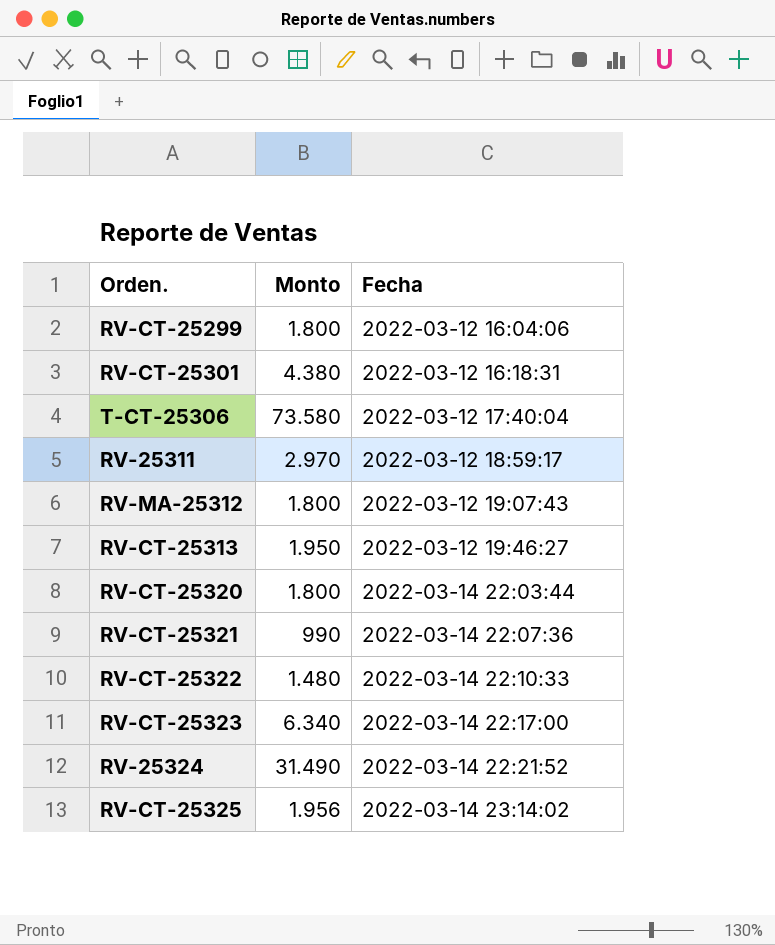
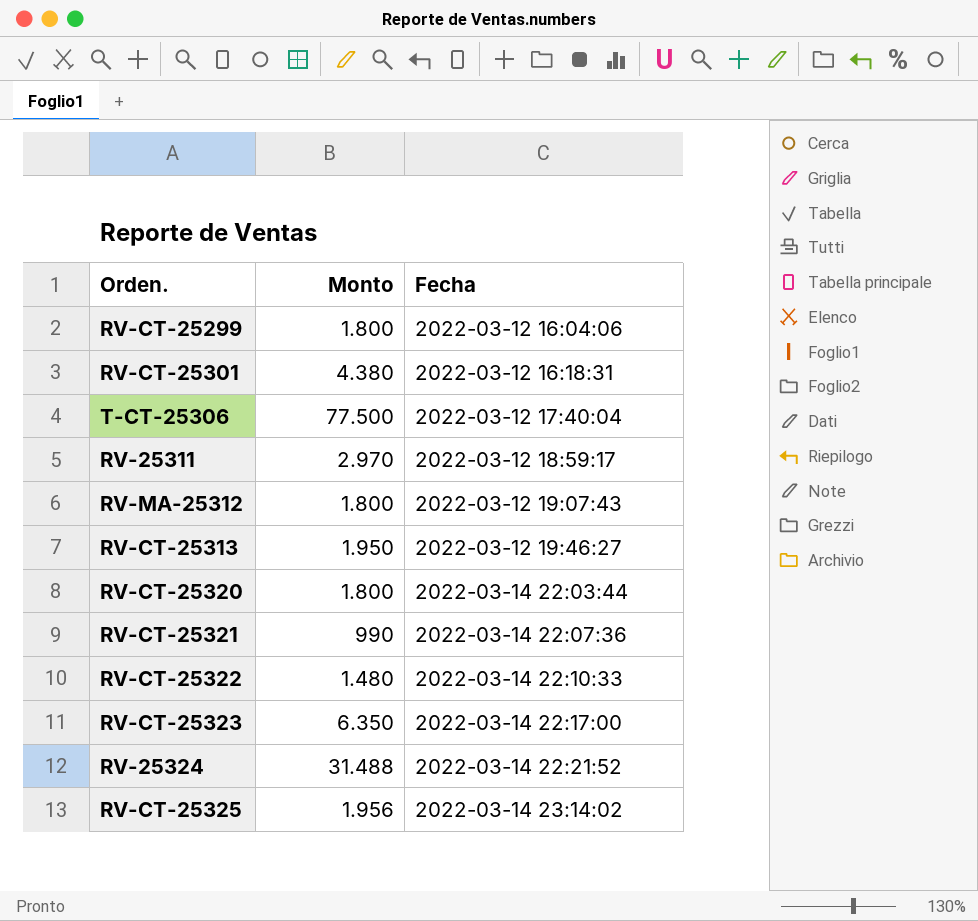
T-CT-25306 | Monto: 73.580 -> 77.500
RV-CT-25323 | Monto: 6.340 -> 6.350
RV-25324 | Monto: 31.490 -> 31.488

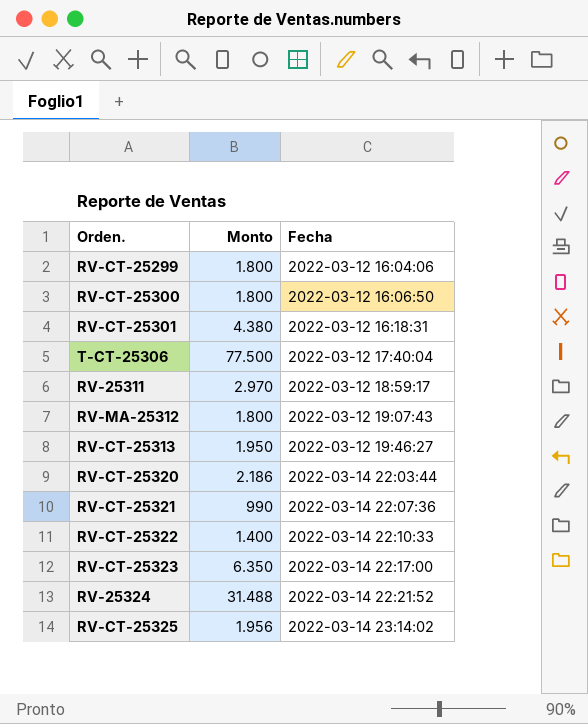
row RV-CT-25300: none -> 1.800 | 2022-03-12 16:06:50
RV-CT-25320 | Monto: 1.800 -> 2.186
RV-CT-25322 | Monto: 1.480 -> 1.400

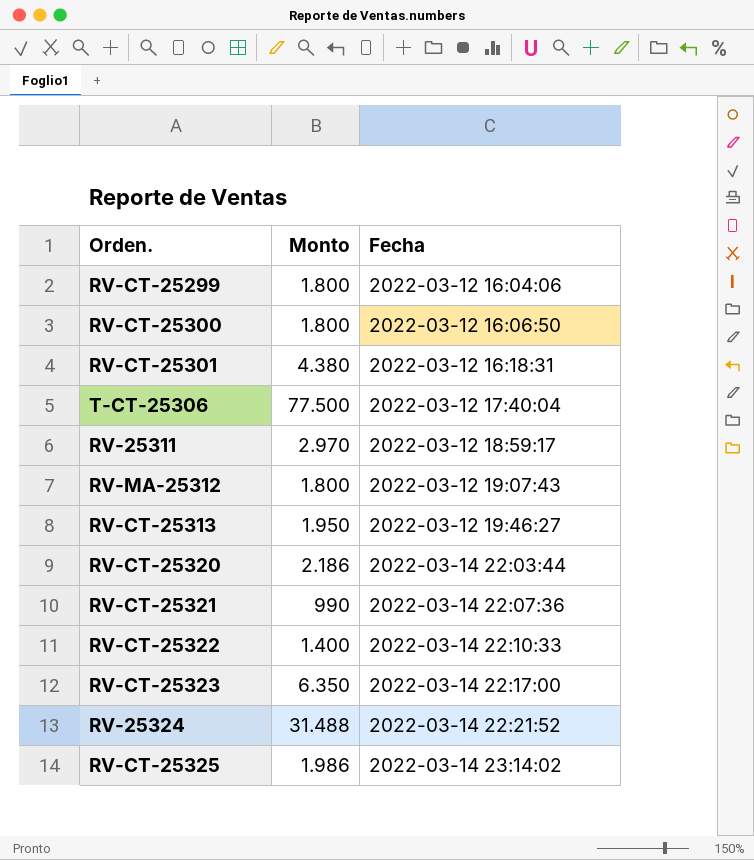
RV-CT-25325 | Monto: 1.956 -> 1.986

